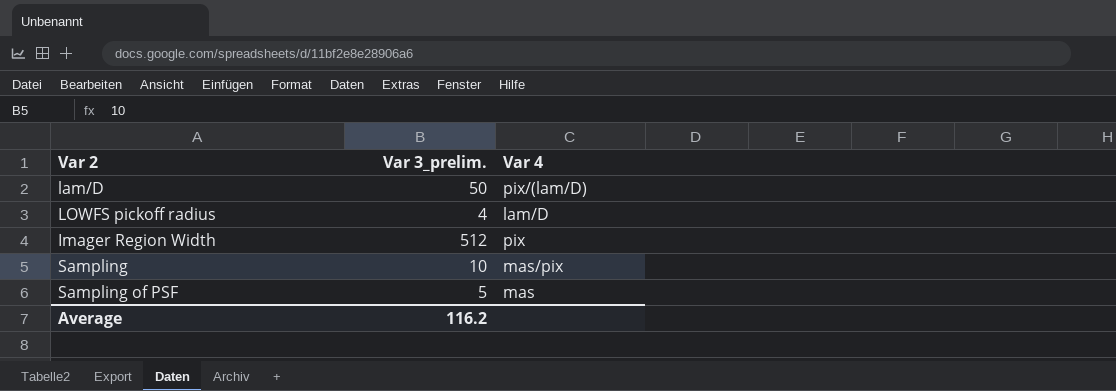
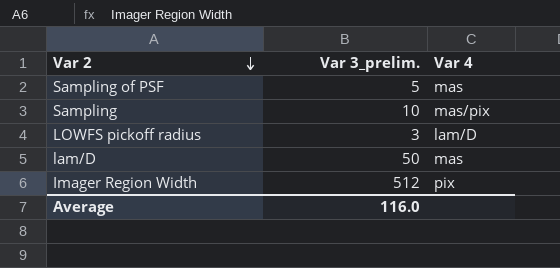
row order: none -> Var 2 descending
LOWFS pickoff radius | Var 3_prelim.: 4 -> 3
lam/D | Var 4: pix/(lam/D) -> mas
Average | Var 3_prelim.: 116.2 -> 116.0

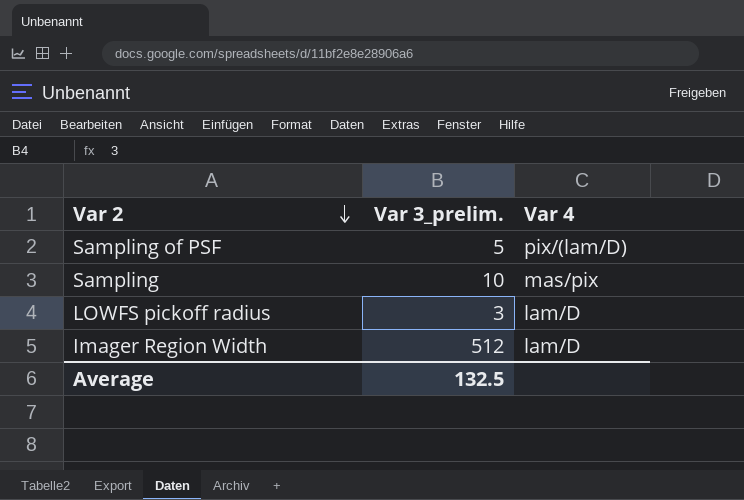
row lam/D: 50 | mas -> none
Sampling of PSF | Var 4: mas -> pix/(lam/D)
Imager Region Width | Var 4: pix -> lam/D
Average | Var 3_prelim.: 116.0 -> 132.5

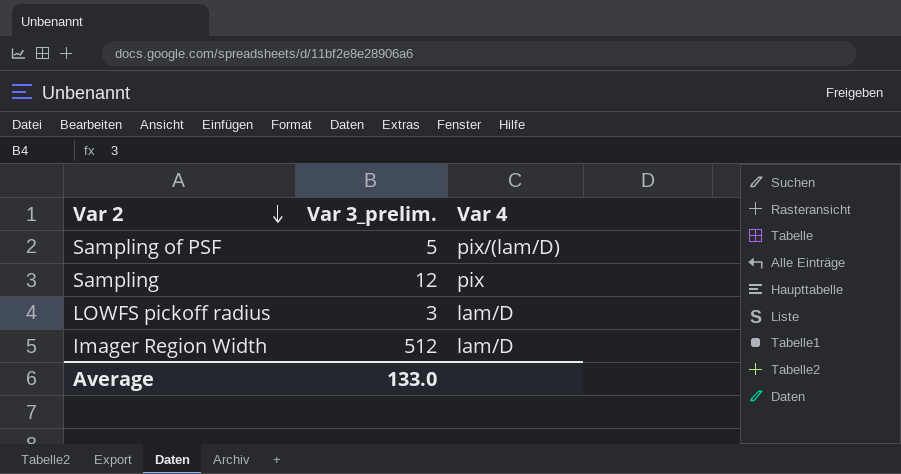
Sampling | Var 3_prelim.: 10 -> 12
Sampling | Var 4: mas/pix -> pix
Average | Var 3_prelim.: 132.5 -> 133.0

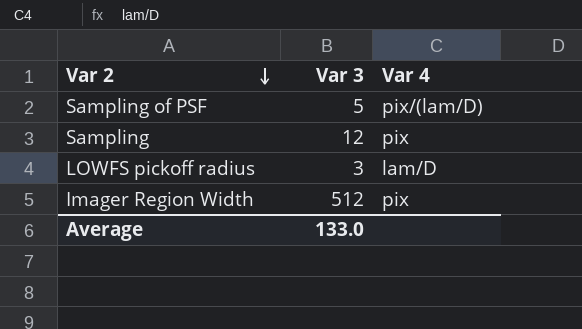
column name: Var 3_prelim. -> Var 3
Imager Region Width | Var 4: lam/D -> pix

